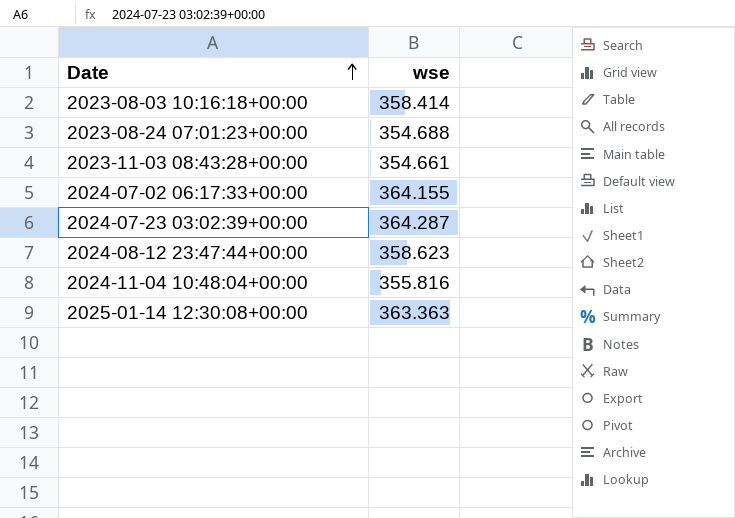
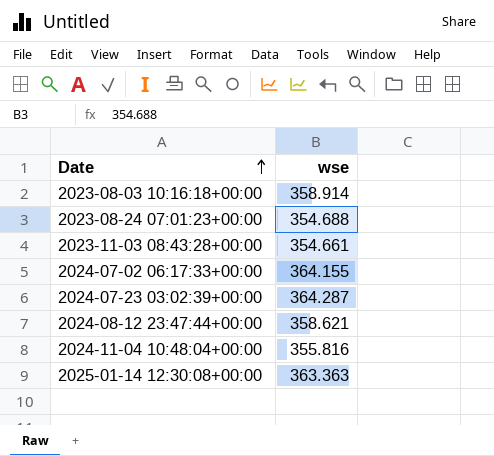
2023-08-03 10:16:18+00:00 | wse: 358.414 -> 358.914
2024-08-12 23:47:44+00:00 | wse: 358.623 -> 358.621

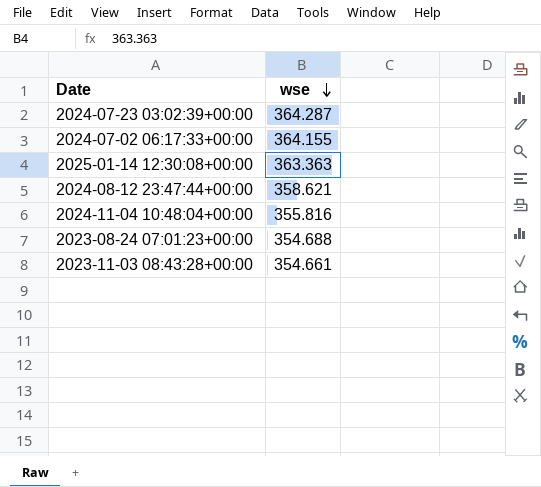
row order: Date ascending -> wse descending
row 2023-08-03 10:16:18+00:00: 358.914 -> none

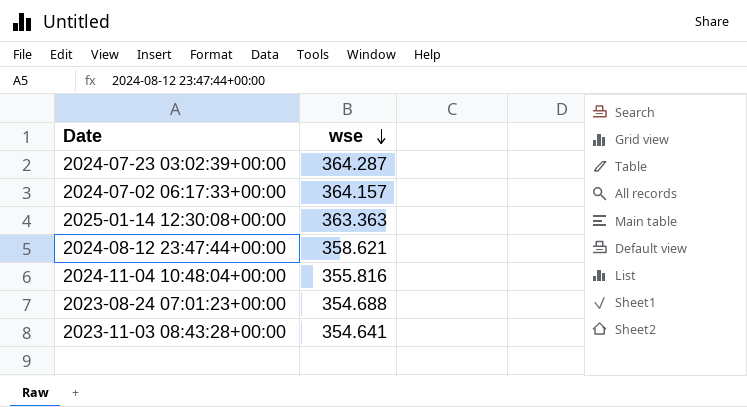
2024-07-02 06:17:33+00:00 | wse: 364.155 -> 364.157
2023-11-03 08:43:28+00:00 | wse: 354.661 -> 354.641

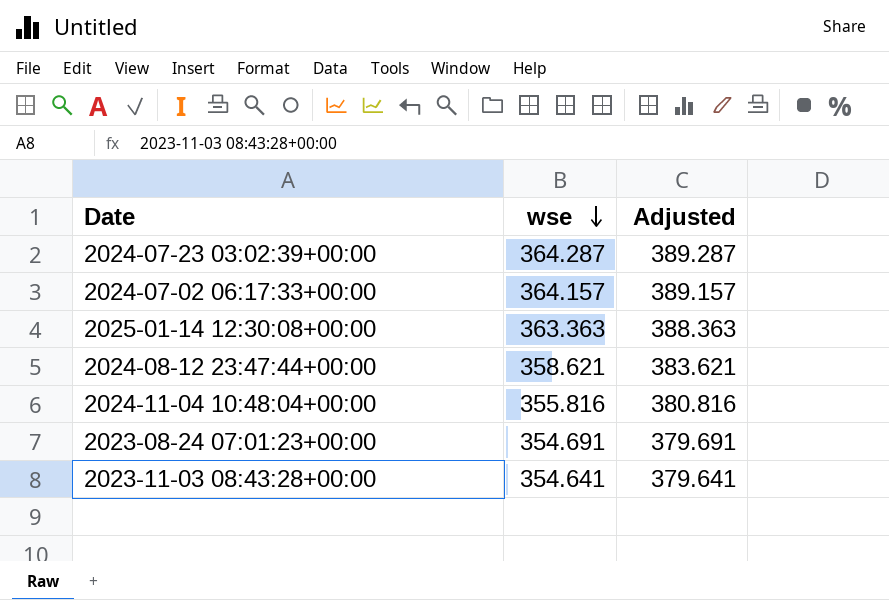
column Adjusted | formula: none -> [wse] + 25
2023-08-24 07:01:23+00:00 | wse: 354.688 -> 354.691

